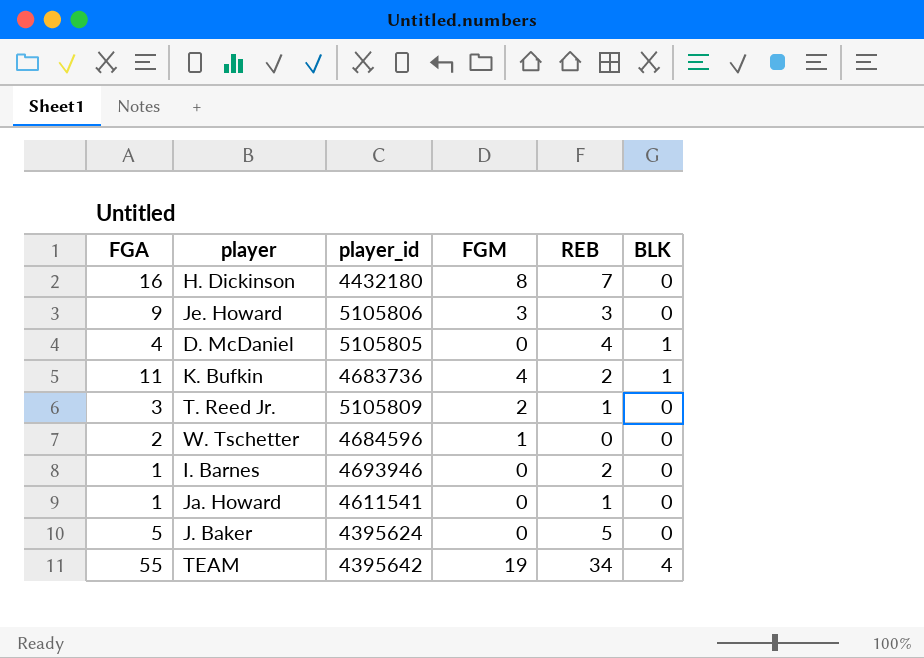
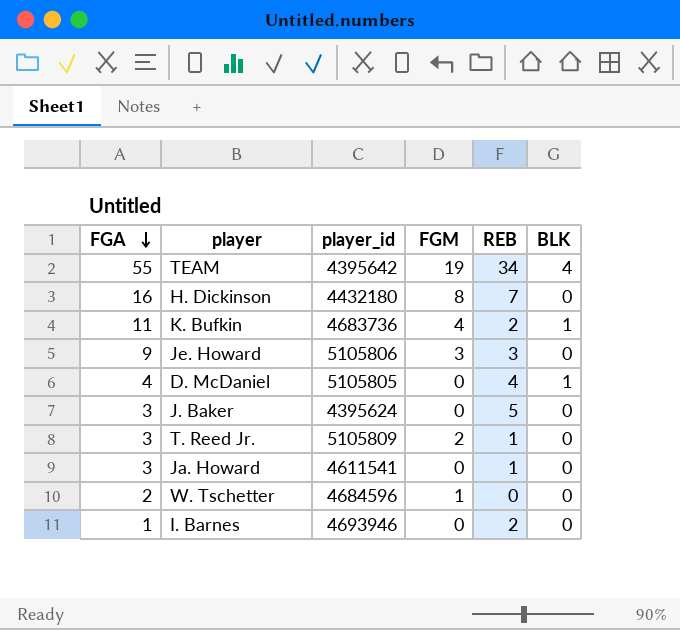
row order: none -> FGA descending
J. Baker | FGA: 5 -> 3
Ja. Howard | FGA: 1 -> 3

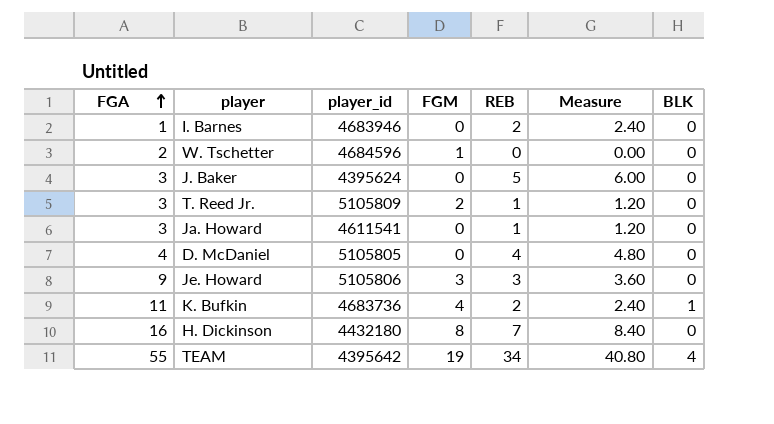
row order: FGA descending -> FGA ascending
column Measure | formula: none -> [REB] * 1.2
I. Barnes | player_id: 4693946 -> 4683946
D. McDaniel | BLK: 1 -> 0

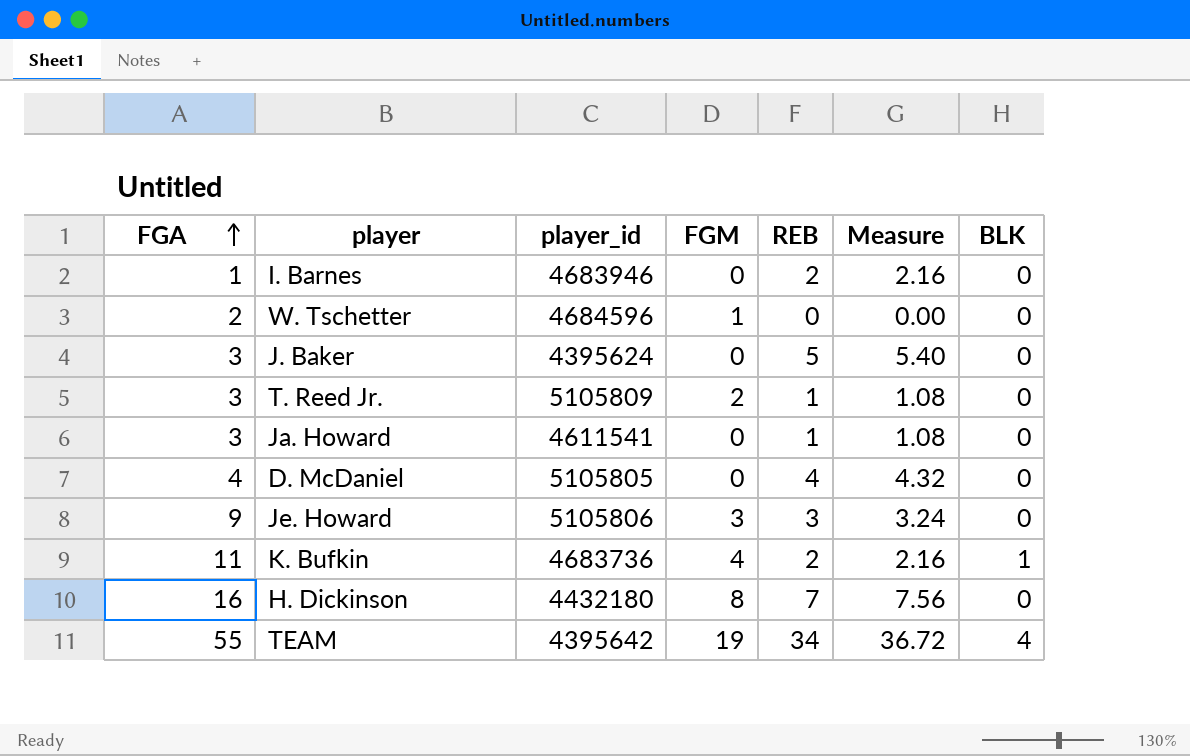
column Measure | formula: [REB] * 1.2 -> [REB] * 1.08

